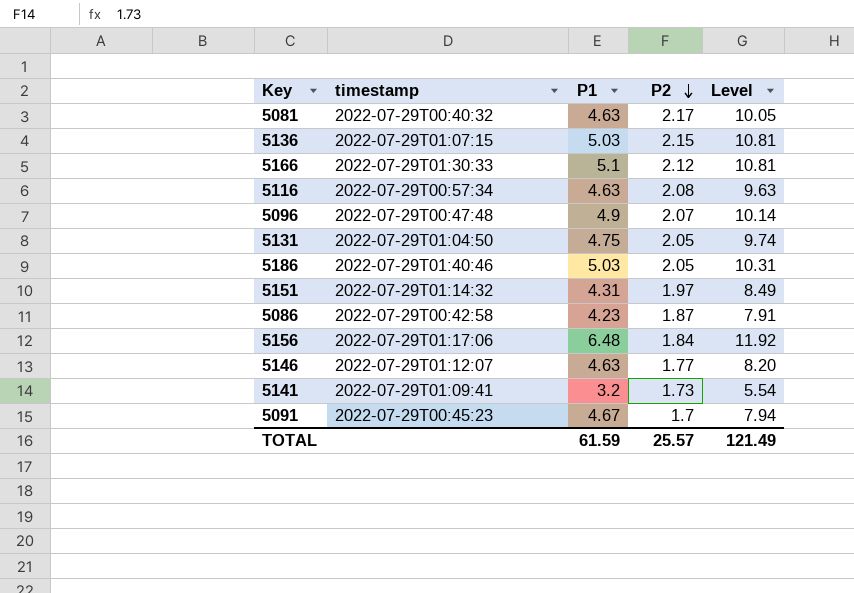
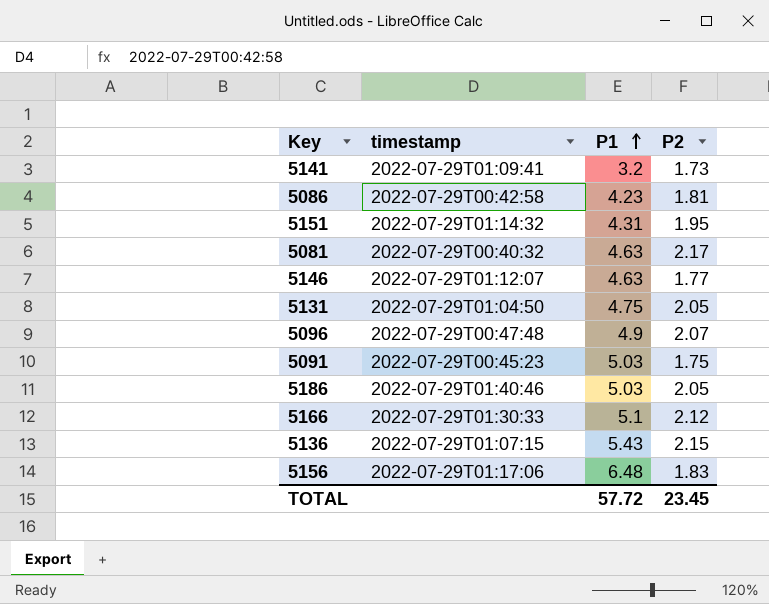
row order: P2 descending -> P1 ascending
column Level | formula: [P1] * [P2] -> none
row 5116: 2022-07-29T00:57:34 | 4.63 | 2.08 | 9.63 -> none
5086 | P2: 1.87 -> 1.81
5151 | P2: 1.97 -> 1.95
5091 | P1: 4.67 -> 5.03
5091 | P2: 1.7 -> 1.75
5136 | P1: 5.03 -> 5.43
5156 | P2: 1.84 -> 1.83
TOTAL | P1: 61.59 -> 57.72
TOTAL | P2: 25.57 -> 23.45

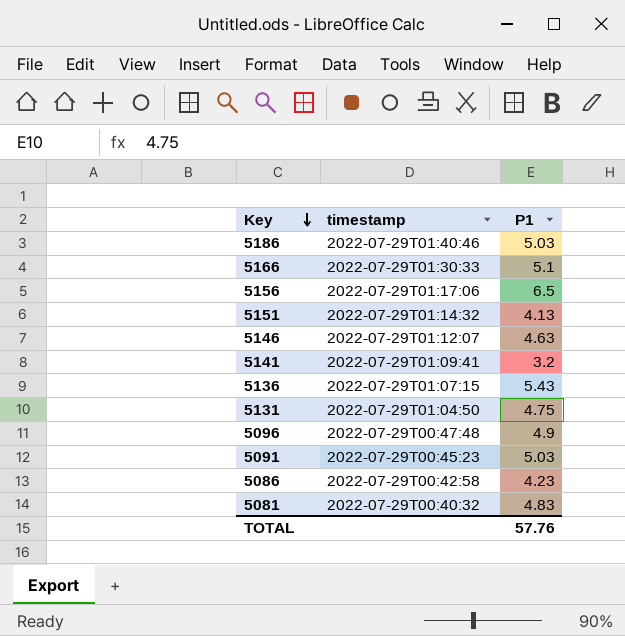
row order: P1 ascending -> Key descending
column P2 | position: 4 -> none
5156 | P1: 6.48 -> 6.5
5151 | P1: 4.31 -> 4.13
5081 | P1: 4.63 -> 4.83
TOTAL | P1: 57.72 -> 57.76

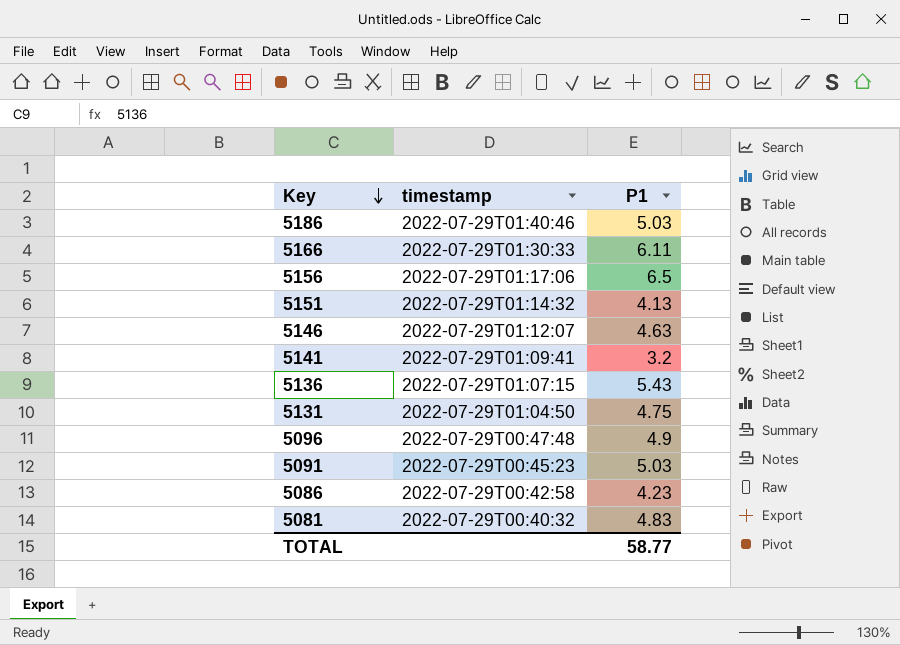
5166 | P1: 5.1 -> 6.11
TOTAL | P1: 57.76 -> 58.77

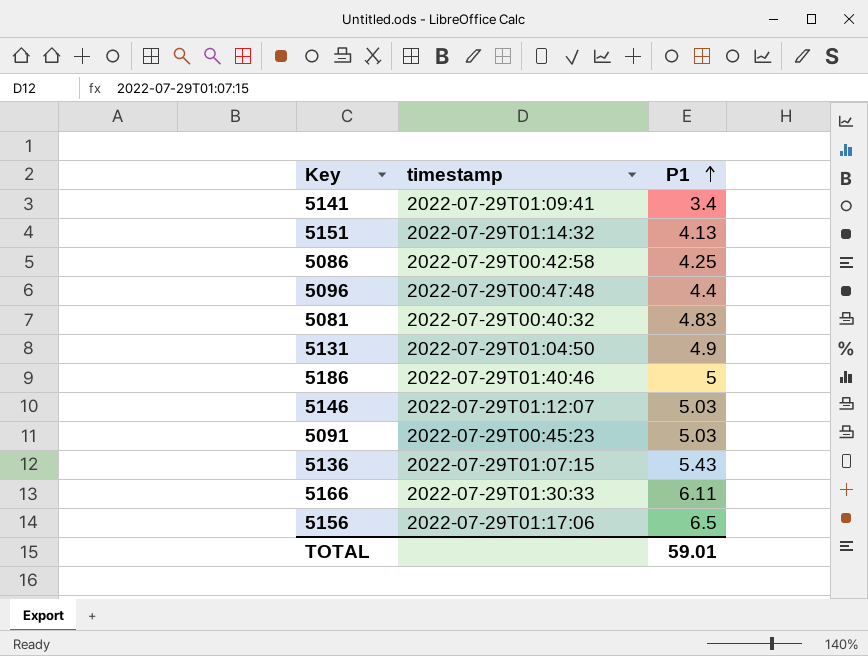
row order: Key descending -> P1 ascending
5141 | P1: 3.2 -> 3.4
5086 | P1: 4.23 -> 4.25
5096 | P1: 4.9 -> 4.4
5131 | P1: 4.75 -> 4.9
5186 | P1: 5.03 -> 5
5146 | P1: 4.63 -> 5.03
TOTAL | P1: 58.77 -> 59.01

